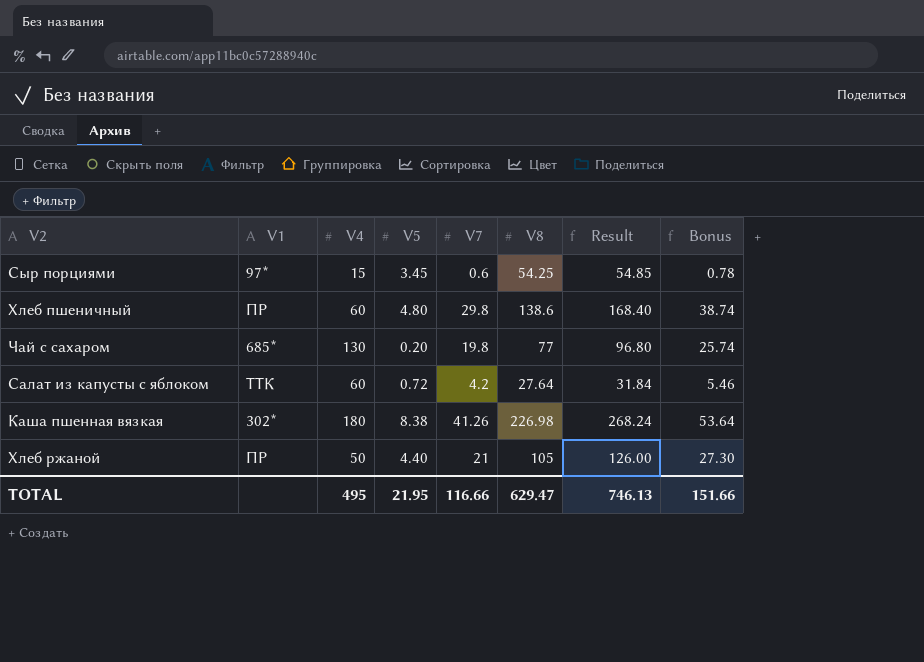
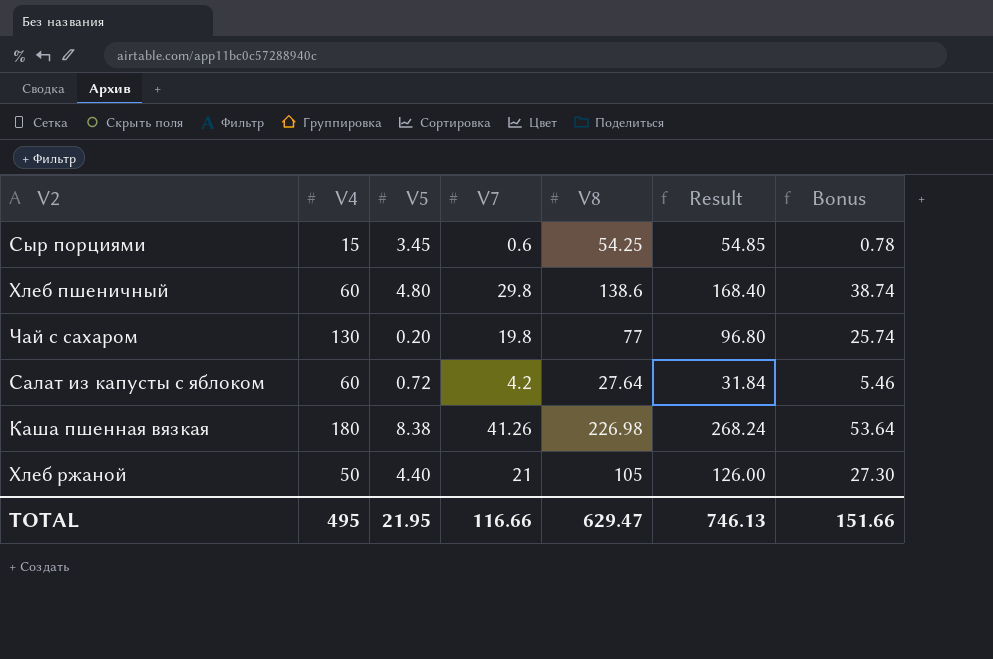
column V1 | position: 2 -> none

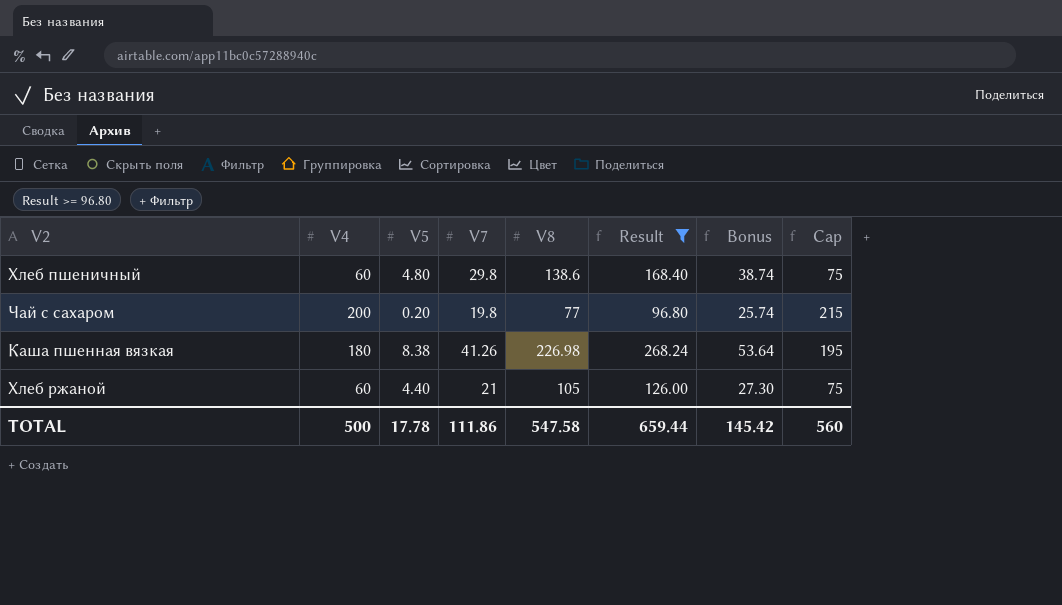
filter: none -> Result >= 96.80
column Cap | formula: none -> [V4] + 15
Чай с сахаром | V4: 130 -> 200
Хлеб ржаной | V4: 50 -> 60
TOTAL | V4: 495 -> 500
TOTAL | V5: 21.95 -> 17.78
TOTAL | V7: 116.66 -> 111.86
TOTAL | V8: 629.47 -> 547.58
TOTAL | Result: 746.13 -> 659.44
TOTAL | Bonus: 151.66 -> 145.42

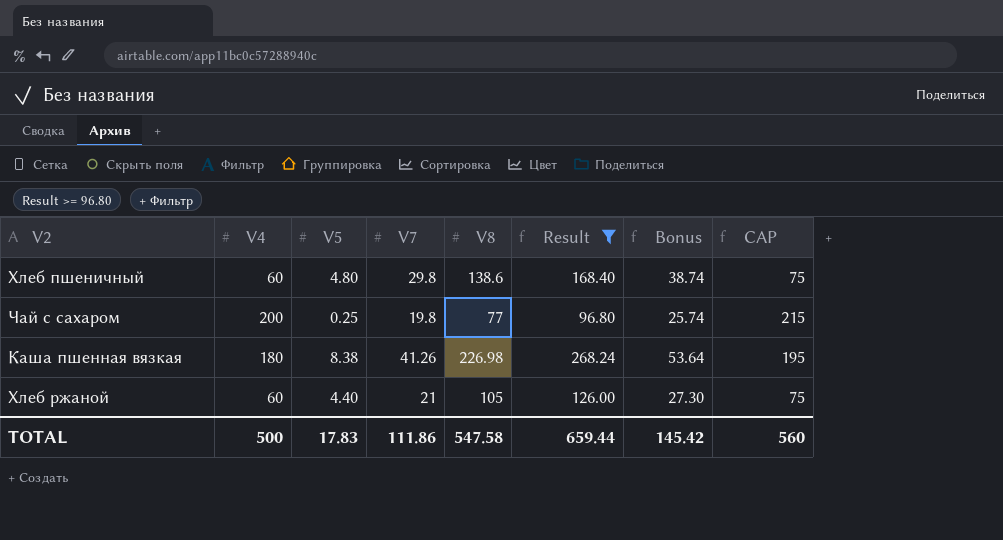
column name: Cap -> CAP
Чай с сахаром | V5: 0.20 -> 0.25
TOTAL | V5: 17.78 -> 17.83

